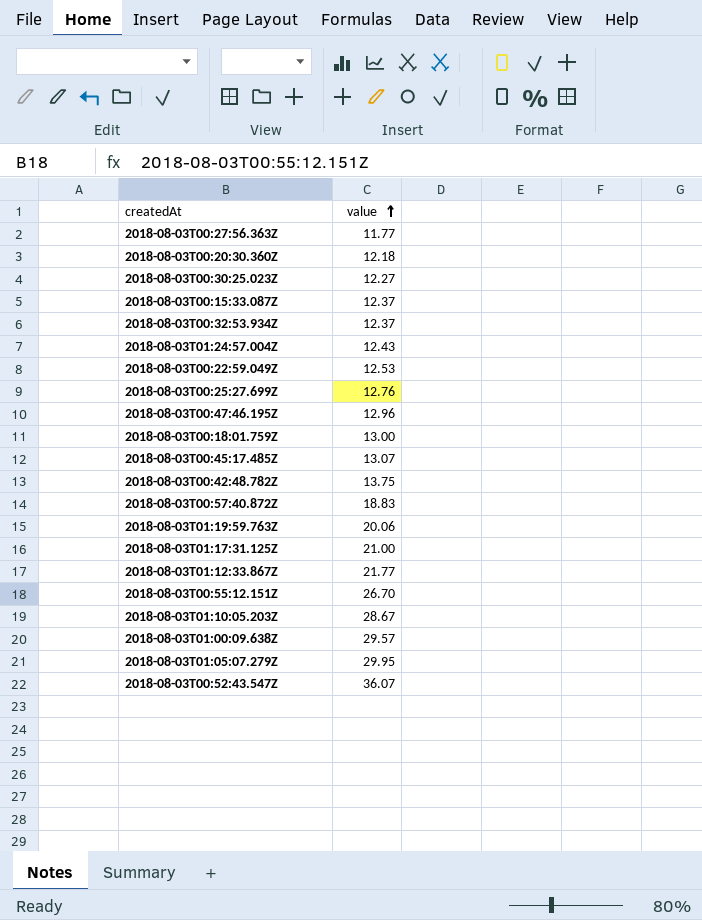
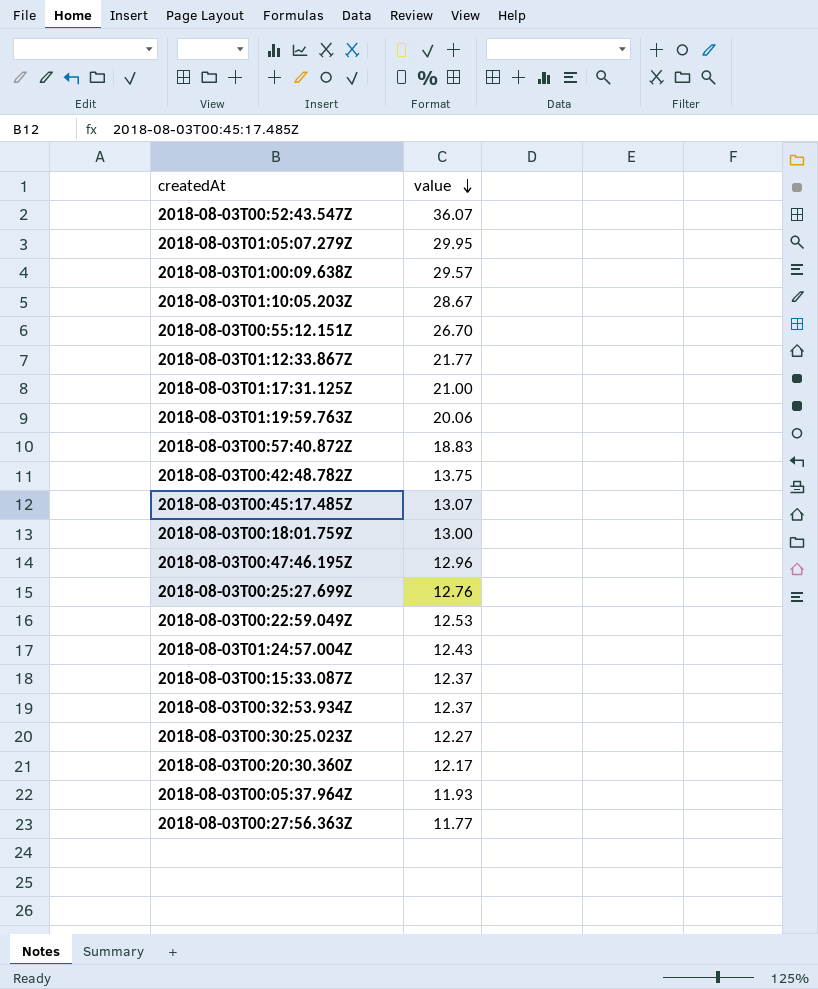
row order: value ascending -> value descending
2018-08-03T00:20:30.360Z | value: 12.18 -> 12.17
row 2018-08-03T00:05:37.964Z: none -> 11.93

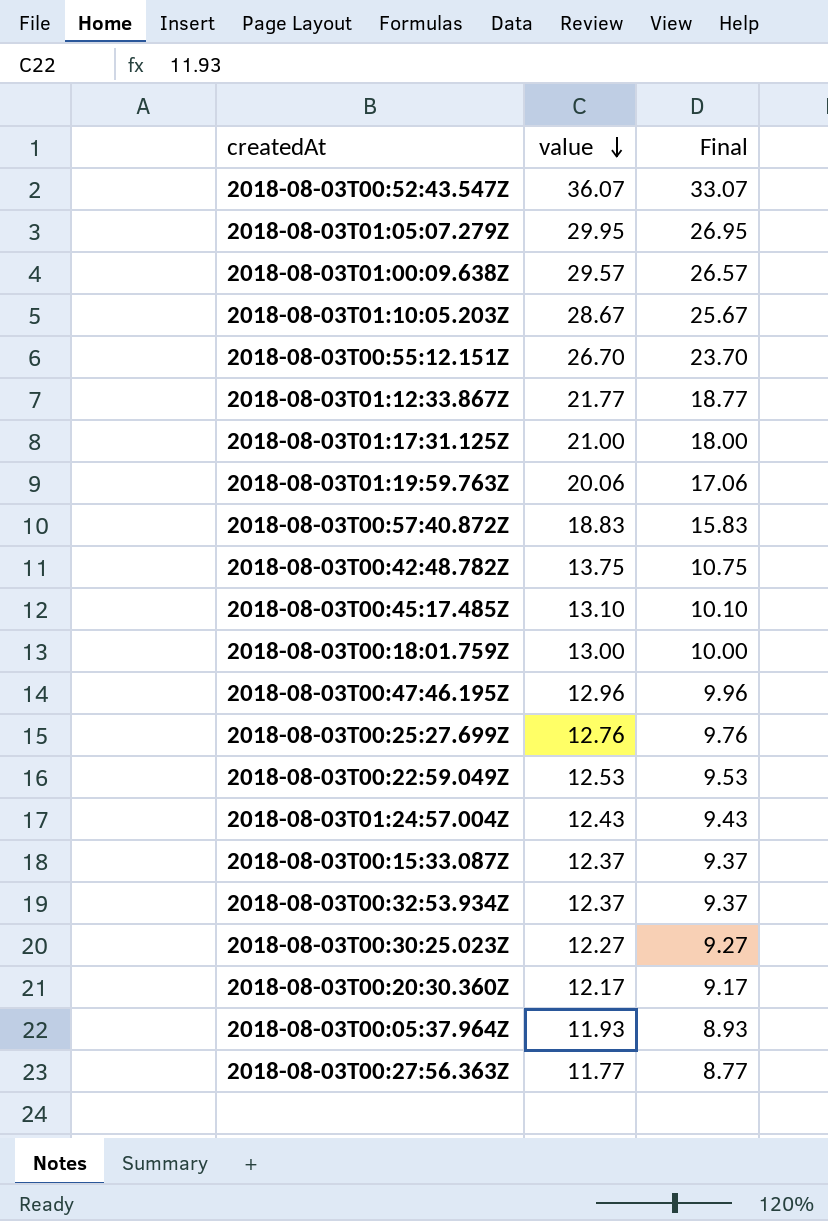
column Final | formula: none -> [value] - 3
2018-08-03T00:45:17.485Z | value: 13.07 -> 13.10

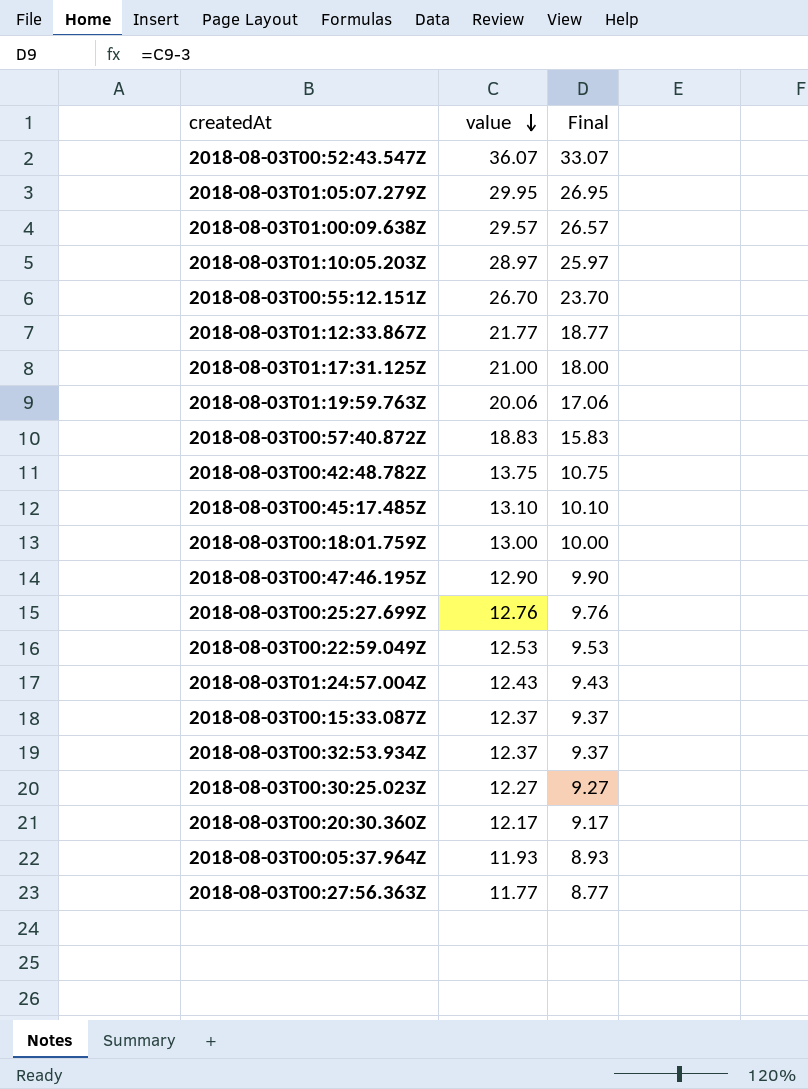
2018-08-03T01:10:05.203Z | value: 28.67 -> 28.97
2018-08-03T01:10:05.203Z | Final: 25.67 -> 25.97
2018-08-03T00:47:46.195Z | value: 12.96 -> 12.90
2018-08-03T00:47:46.195Z | Final: 9.96 -> 9.90

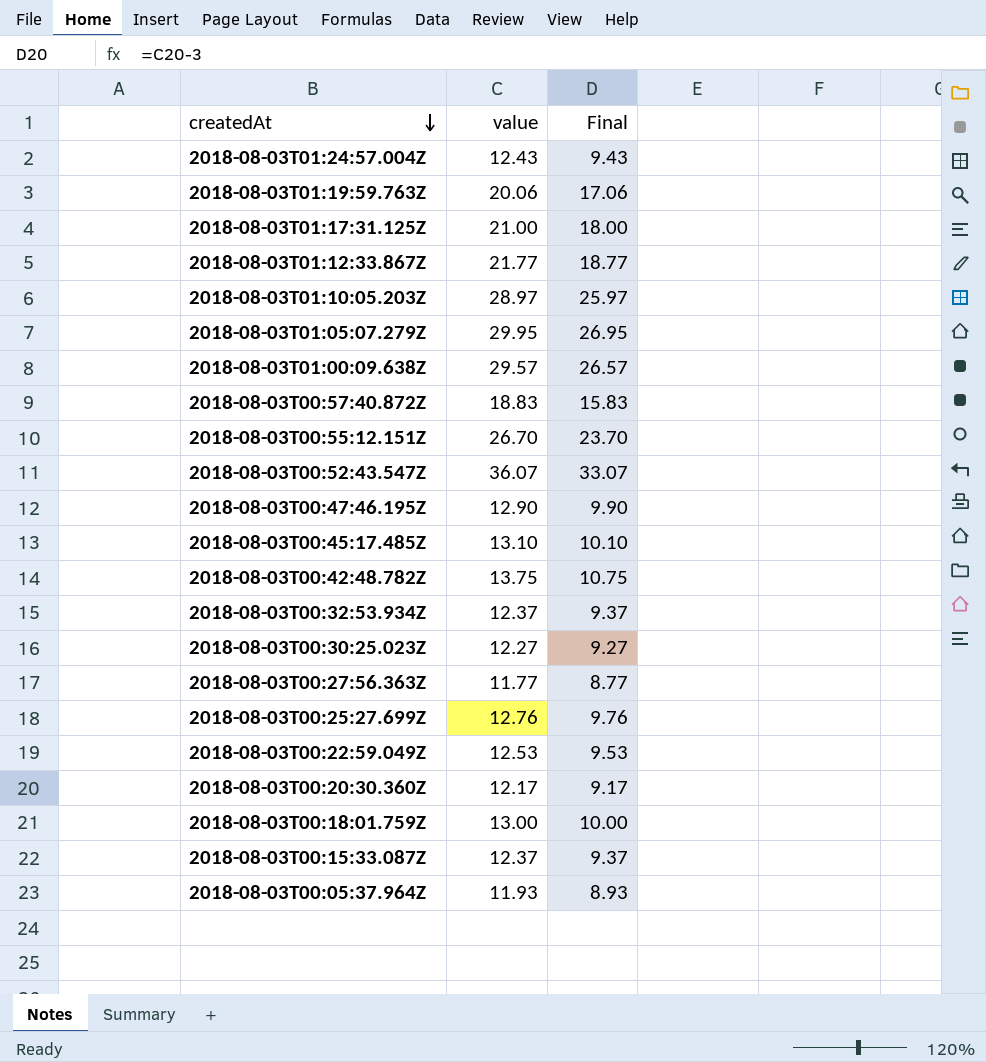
row order: value descending -> createdAt descending

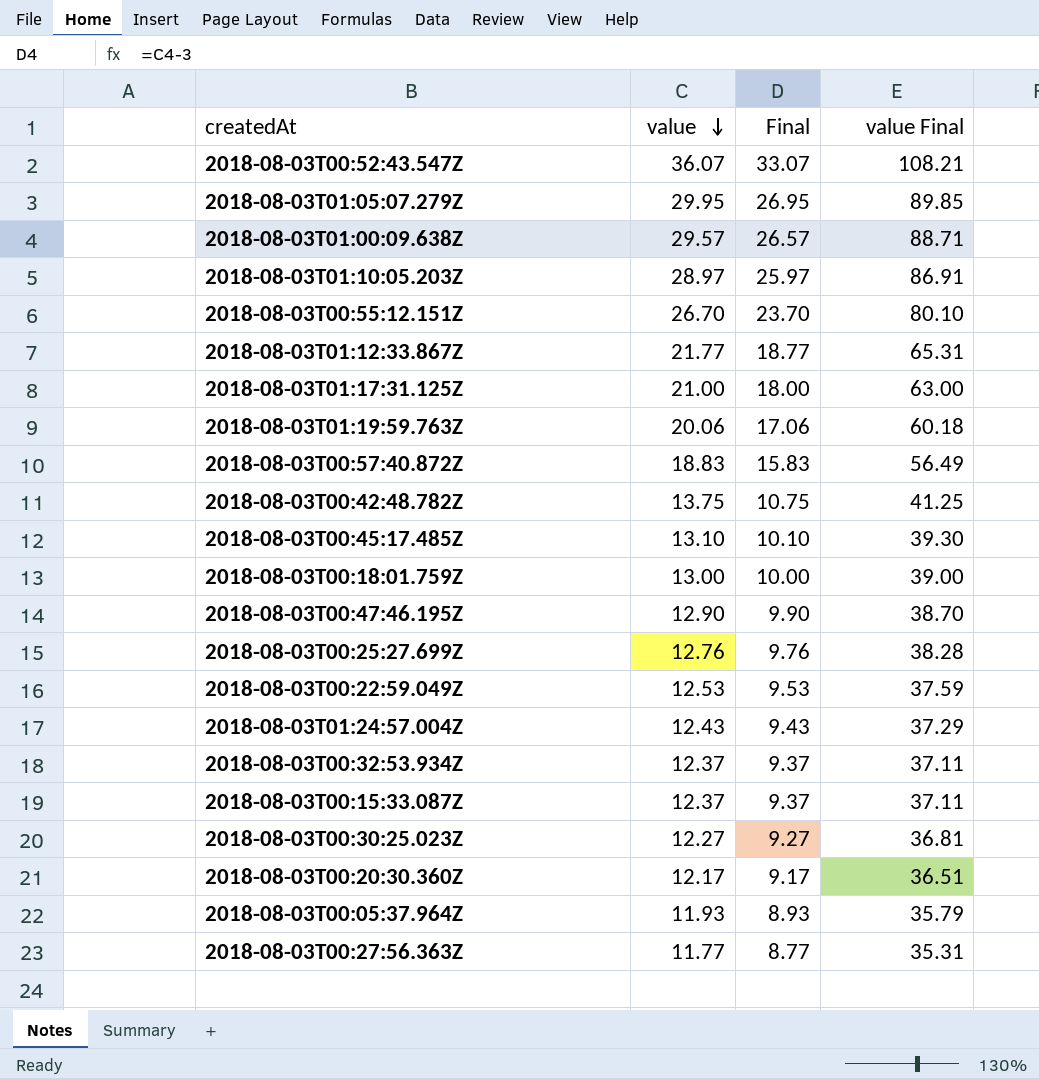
row order: createdAt descending -> value descending
column value Final | formula: none -> [value] * 3

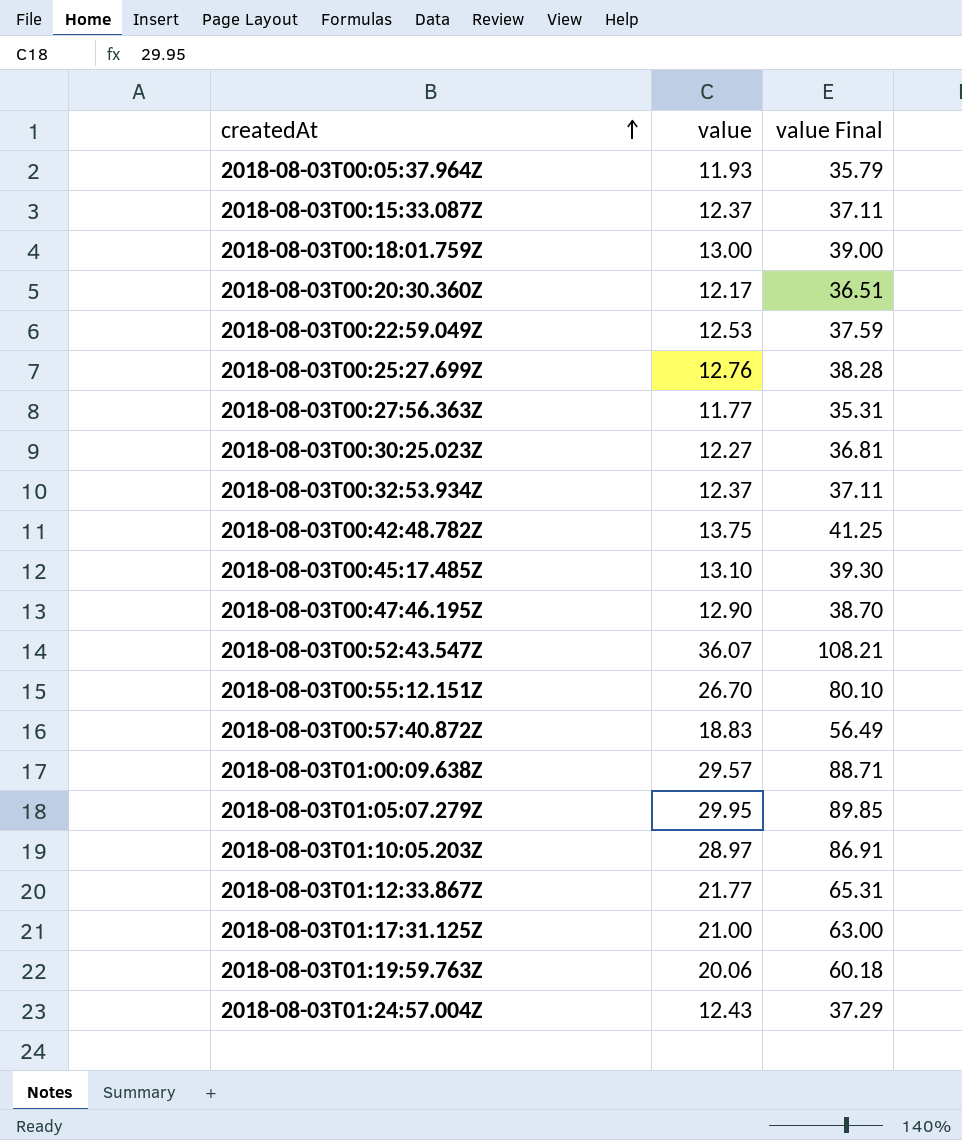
row order: value descending -> createdAt ascending
column Final | formula: [value] - 3 -> none

